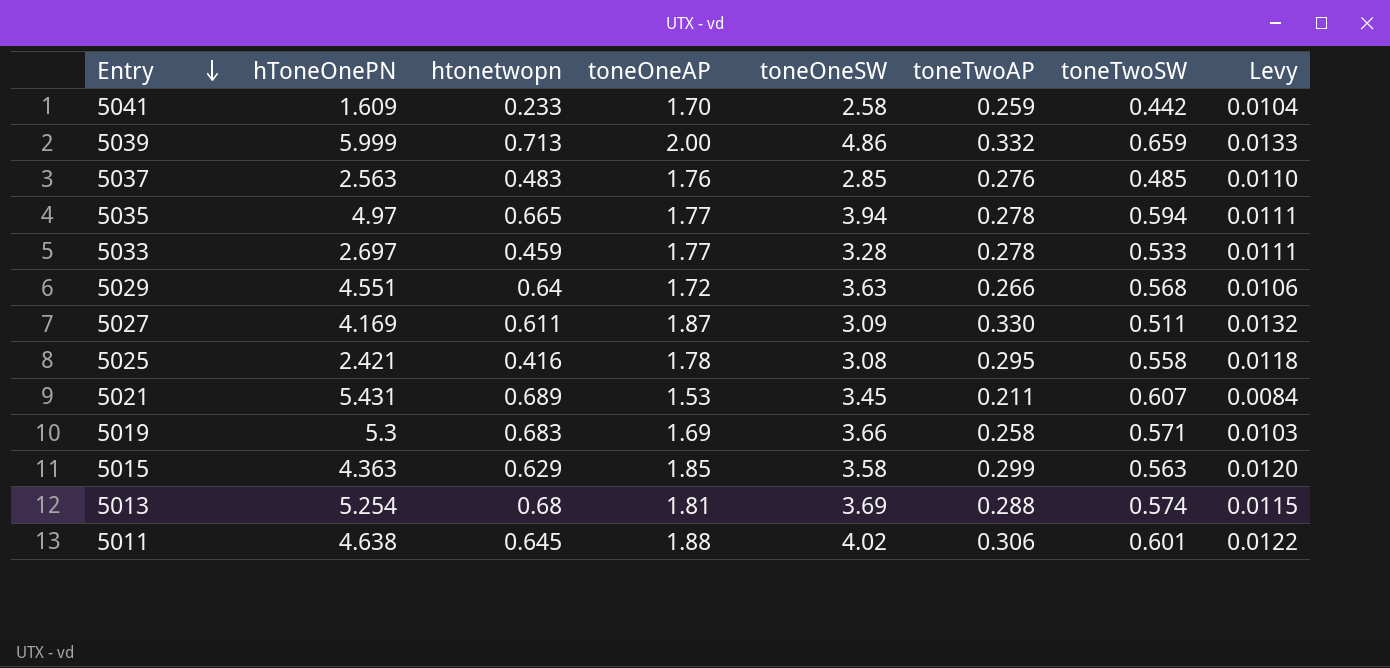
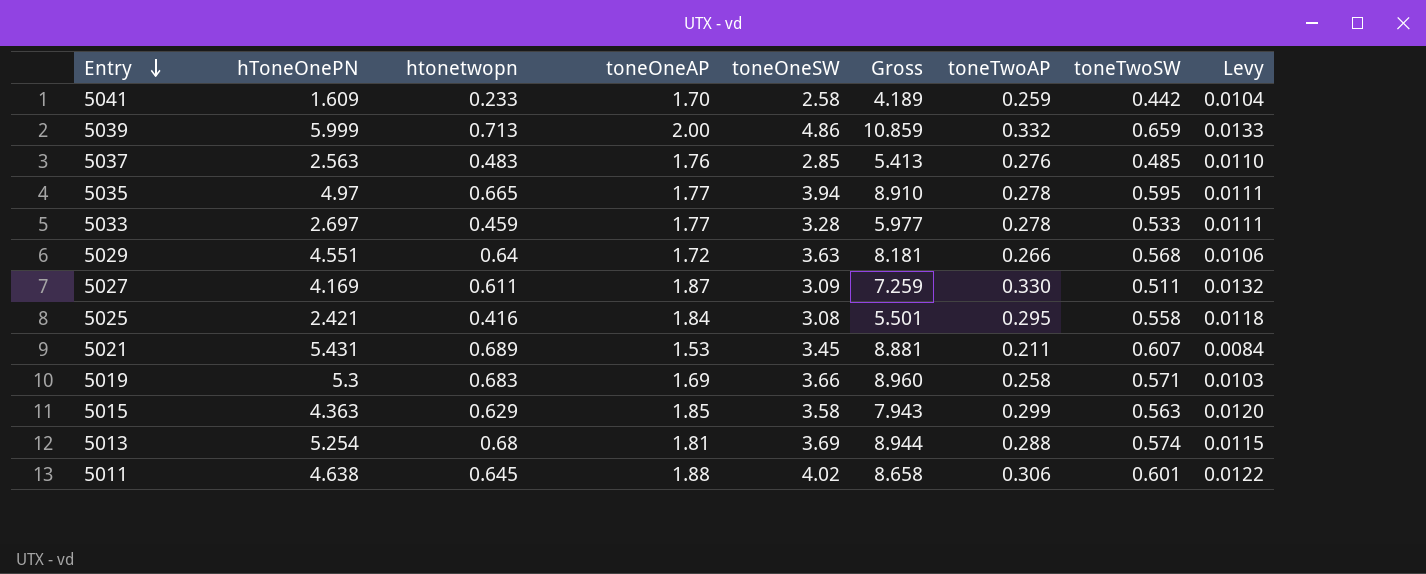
column Gross | formula: none -> [hToneOnePN] + [toneOneSW]
5035 | toneTwoSW: 0.594 -> 0.595
5025 | toneOneAP: 1.78 -> 1.84

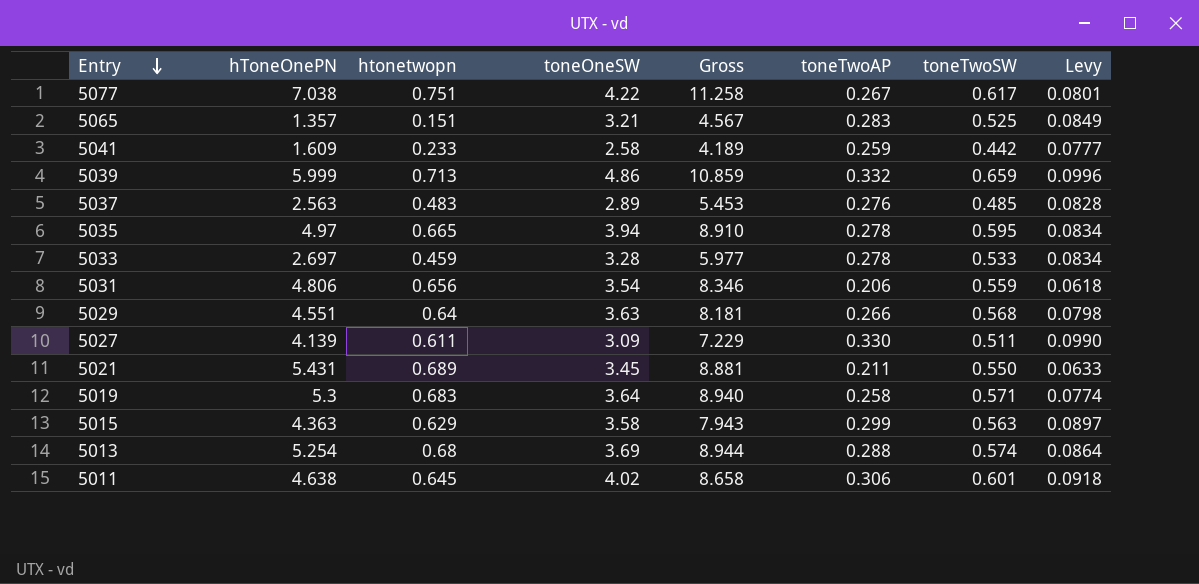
column toneOneAP | position: 4 -> none
column Levy | formula: [toneTwoAP] * 0.04 -> [toneTwoAP] * 0.3
row 5025: 2.421 | 0.416 | 1.84 | 3.08 | 5.501 | 0.295 | 0.558 | 0.0118 -> none
row 5077: none -> 7.038 | 0.751 | 4.22 | 11.258 | 0.267 | 0.617 | 0.0801
row 5065: none -> 1.357 | 0.151 | 3.21 | 4.567 | 0.283 | 0.525 | 0.0849
5037 | toneOneSW: 2.85 -> 2.89
5037 | Gross: 5.413 -> 5.453
row 5031: none -> 4.806 | 0.656 | 3.54 | 8.346 | 0.206 | 0.559 | 0.0618
5027 | hToneOnePN: 4.169 -> 4.139
5027 | Gross: 7.259 -> 7.229
5021 | toneTwoSW: 0.607 -> 0.550
5019 | toneOneSW: 3.66 -> 3.64
5019 | Gross: 8.960 -> 8.940

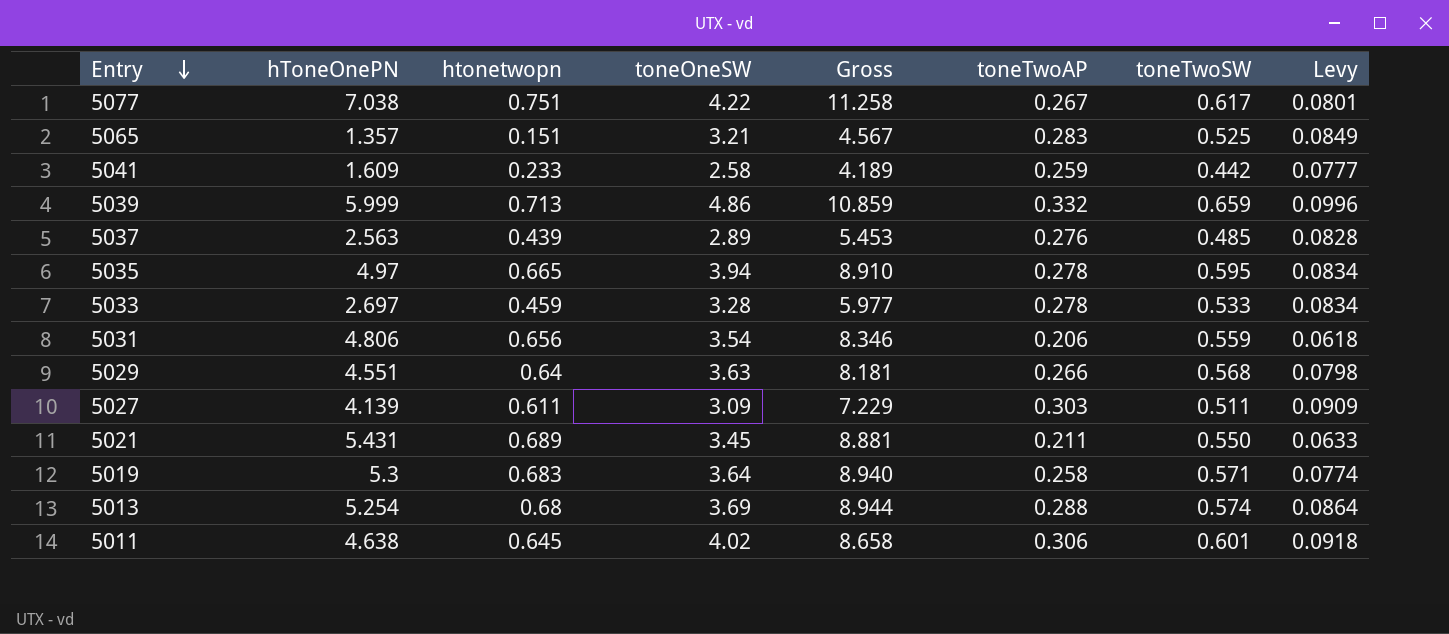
row 5015: 4.363 | 0.629 | 3.58 | 7.943 | 0.299 | 0.563 | 0.0897 -> none
5037 | htonetwopn: 0.483 -> 0.439
5027 | toneTwoAP: 0.330 -> 0.303
5027 | Levy: 0.0990 -> 0.0909

